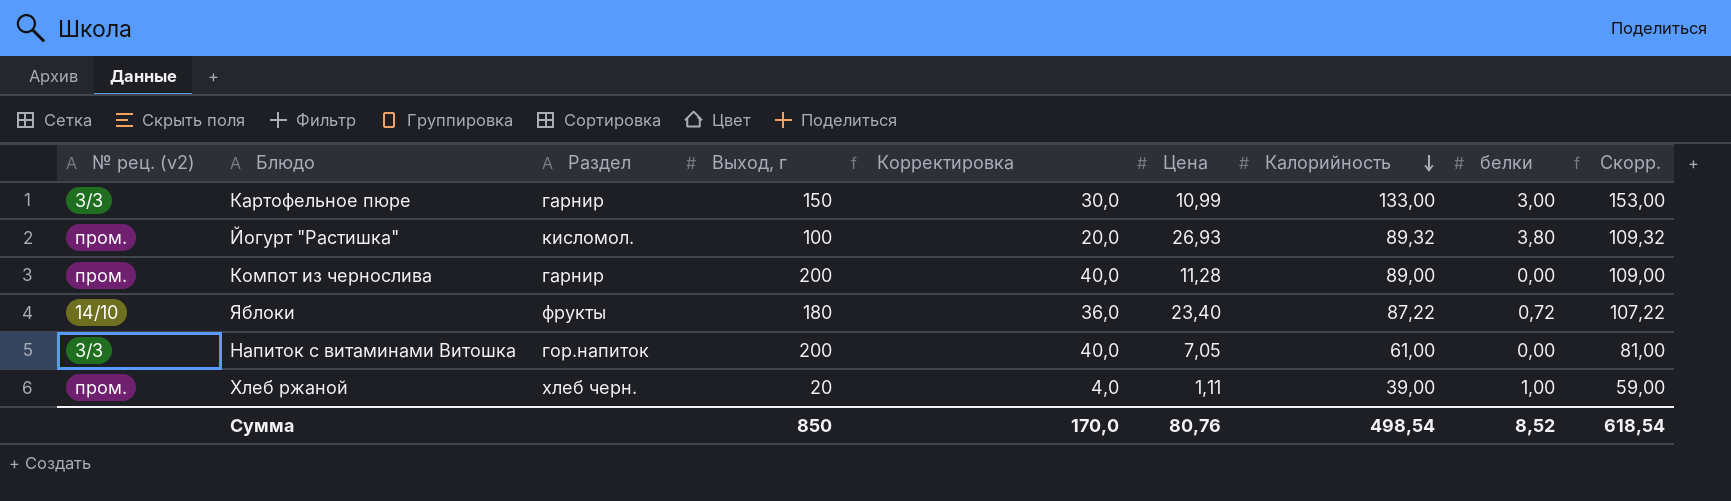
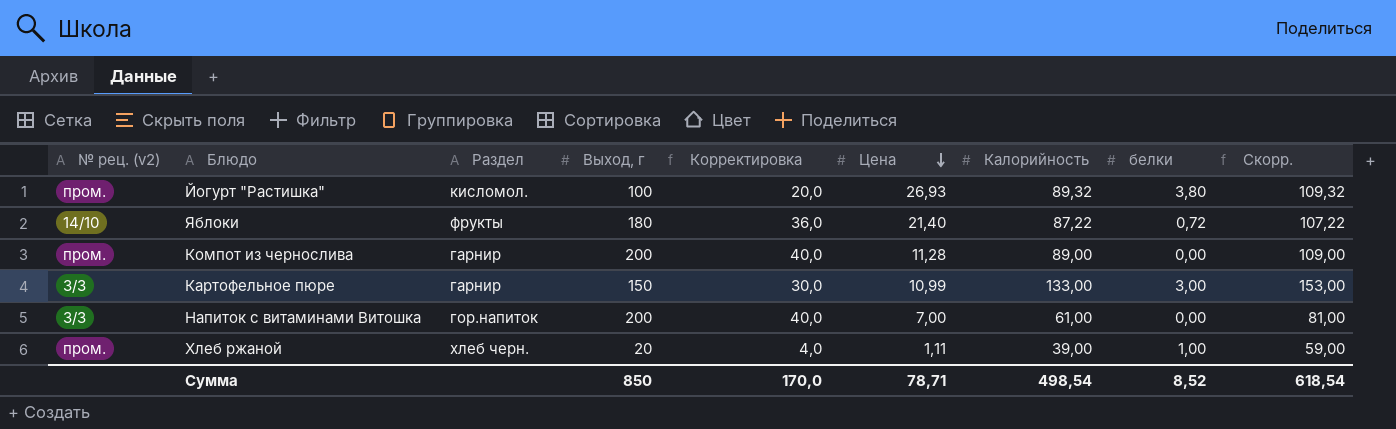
row order: Калорийность descending -> Цена descending
Яблоки | Цена: 23,40 -> 21,40
Напиток с витаминами Витошка | Цена: 7,05 -> 7,00
Сумма | Цена: 80,76 -> 78,71

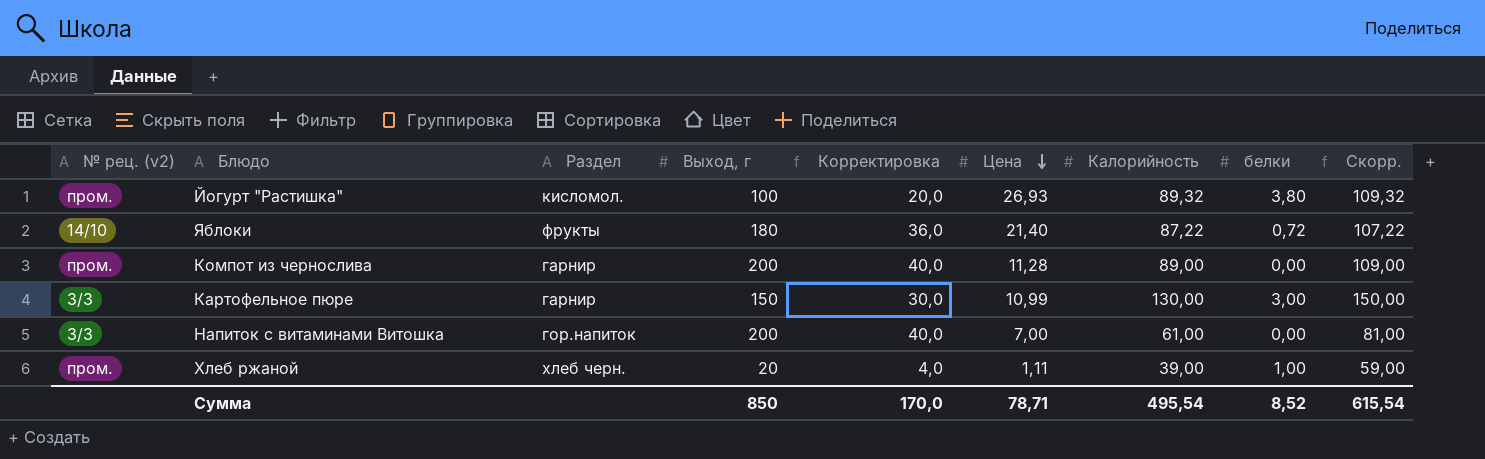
Картофельное пюре | Калорийность: 133,00 -> 130,00
Картофельное пюре | Скорр.: 153,00 -> 150,00
Сумма | Калорийность: 498,54 -> 495,54
Сумма | Скорр.: 618,54 -> 615,54

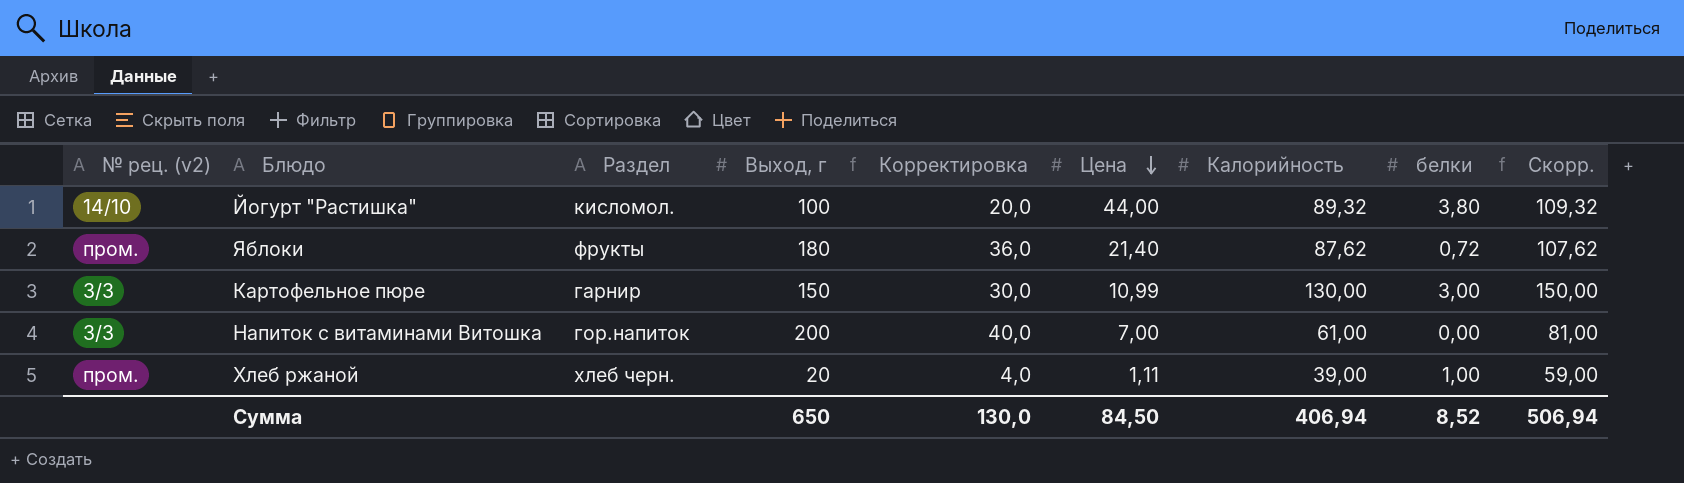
row Компот из чернослива: пром. | гарнир | 200 | 40,0 | 11,28 | 89,00 | 0,00 | 109,00 -> none
Йогурт "Растишка" | № рец. (v2): пром. -> 14/10
Йогурт "Растишка" | Цена: 26,93 -> 44,00
Яблоки | № рец. (v2): 14/10 -> пром.
Яблоки | Калорийность: 87,22 -> 87,62
Яблоки | Скорр.: 107,22 -> 107,62
Сумма | Выход, г: 850 -> 650
Сумма | Корректировка: 170,0 -> 130,0
Сумма | Цена: 78,71 -> 84,50
Сумма | Калорийность: 495,54 -> 406,94
Сумма | Скорр.: 615,54 -> 506,94

